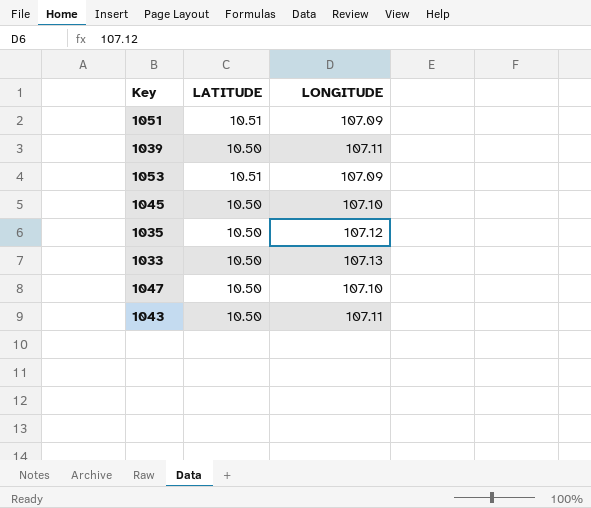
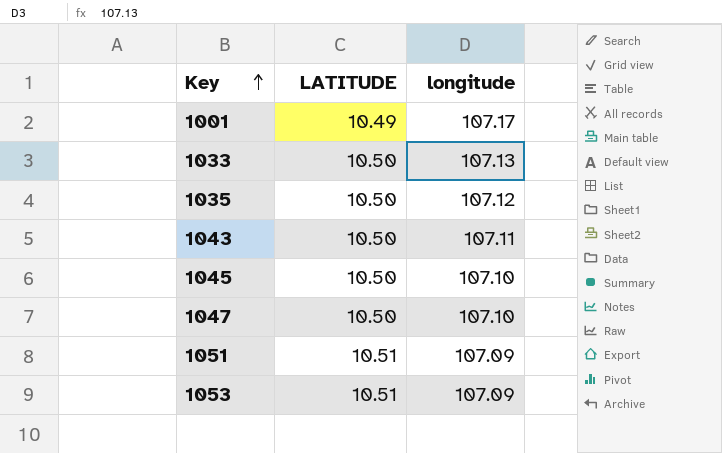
row order: none -> Key ascending
column name: LONGITUDE -> longitude
row 1039: 10.50 | 107.11 -> none
row 1001: none -> 10.49 | 107.17

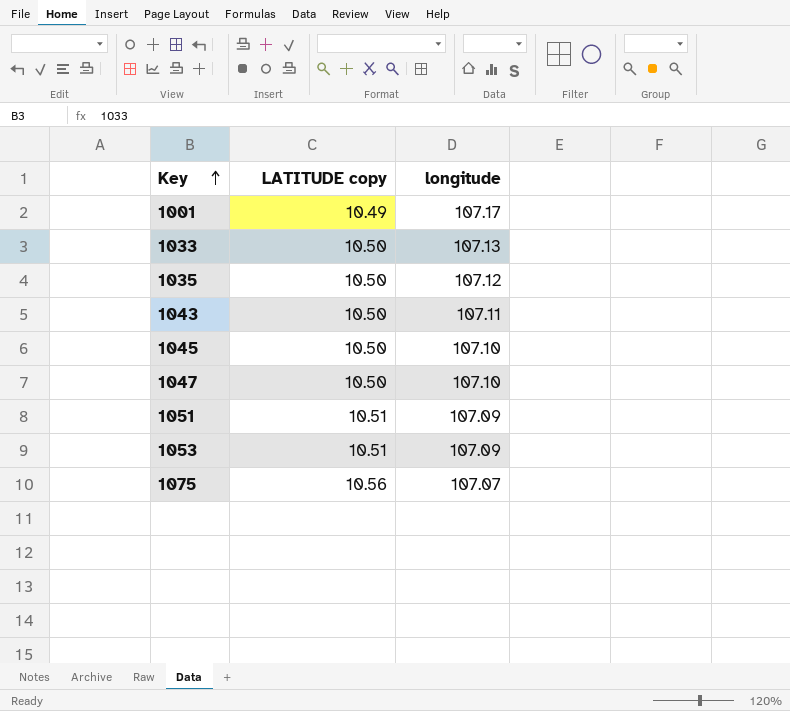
column name: LATITUDE -> LATITUDE copy
row 1075: none -> 10.56 | 107.07

